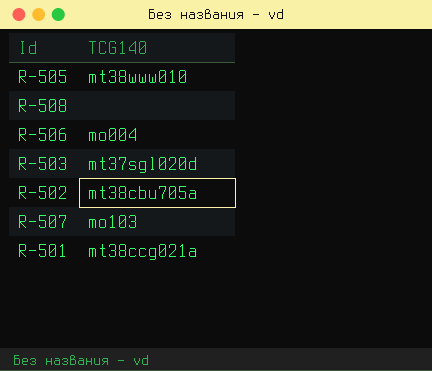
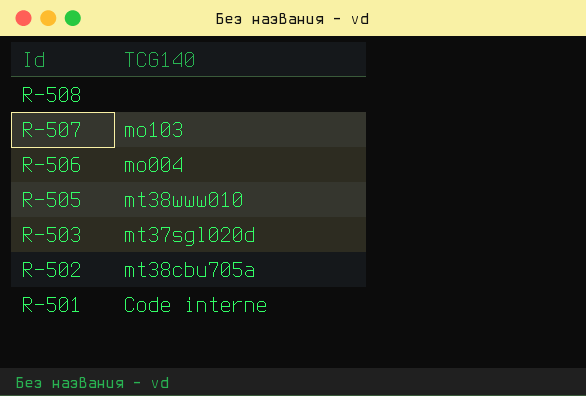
row order: none -> Id descending
R-501 | TCG140: mt38ccg021a -> Code interne

